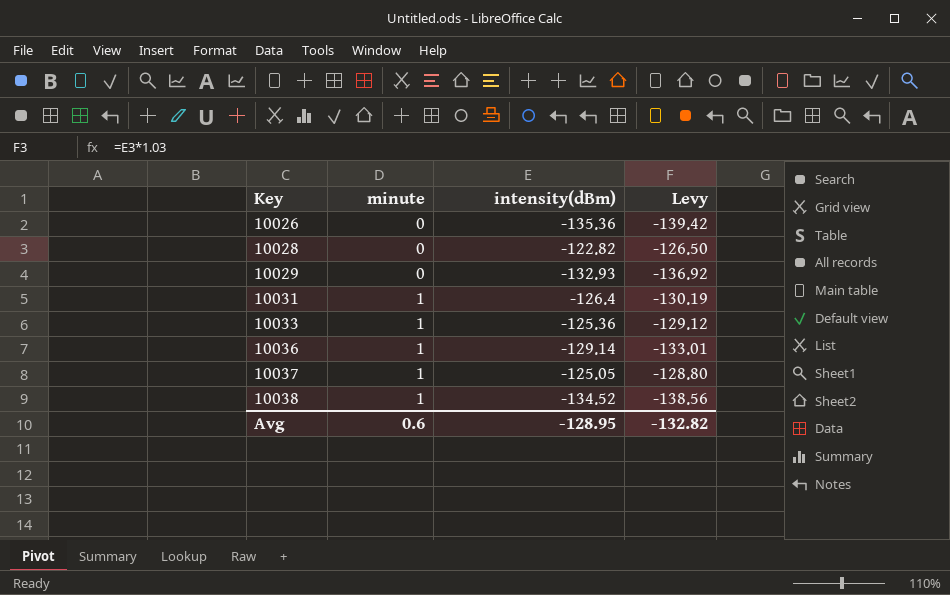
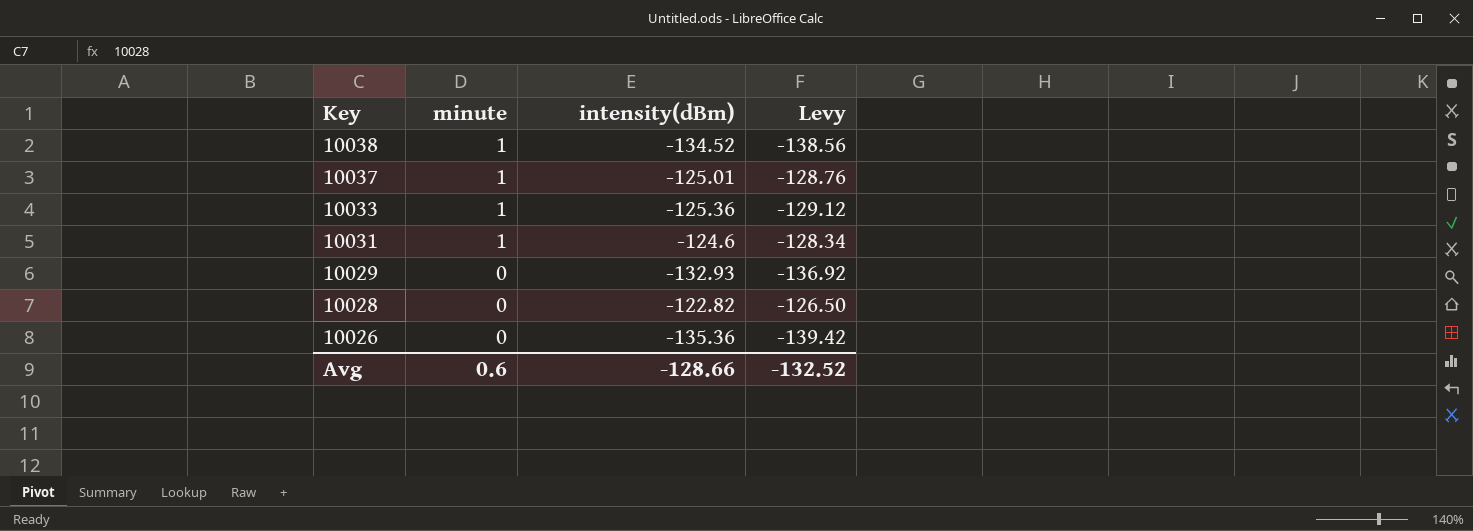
row order: Key ascending -> Key descending
row 10036: 1 | -129.14 | -133.01 -> none
10037 | intensity(dBm): -125.05 -> -125.01
10037 | Levy: -128.80 -> -128.76
10031 | intensity(dBm): -126.4 -> -124.6
10031 | Levy: -130.19 -> -128.34
Avg | intensity(dBm): -128.95 -> -128.66
Avg | Levy: -132.82 -> -132.52

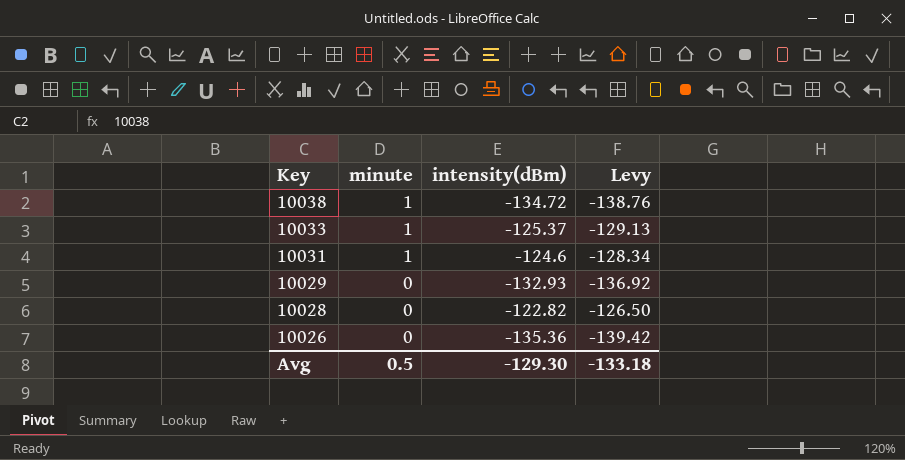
row 10037: 1 | -125.01 | -128.76 -> none
10038 | intensity(dBm): -134.52 -> -134.72
10038 | Levy: -138.56 -> -138.76
10033 | intensity(dBm): -125.36 -> -125.37
10033 | Levy: -129.12 -> -129.13
Avg | minute: 0.6 -> 0.5
Avg | intensity(dBm): -128.66 -> -129.30
Avg | Levy: -132.52 -> -133.18

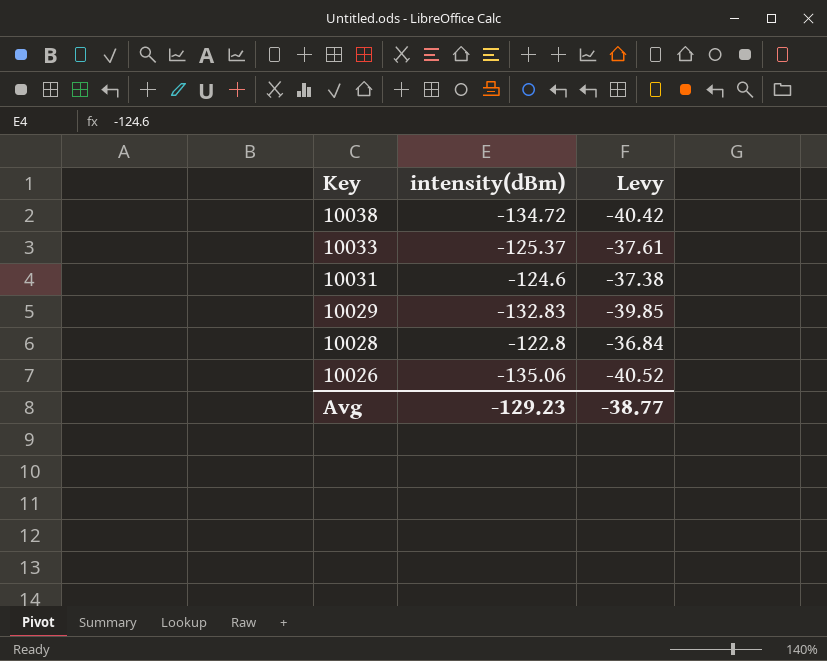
column minute | position: 2 -> none
column Levy | formula: [intensity(dBm)] * 1.03 -> [intensity(dBm)] * 0.3
10029 | intensity(dBm): -132.93 -> -132.83
10028 | intensity(dBm): -122.82 -> -122.8
10026 | intensity(dBm): -135.36 -> -135.06
Avg | intensity(dBm): -129.30 -> -129.23
Avg | Levy: -133.18 -> -38.77

